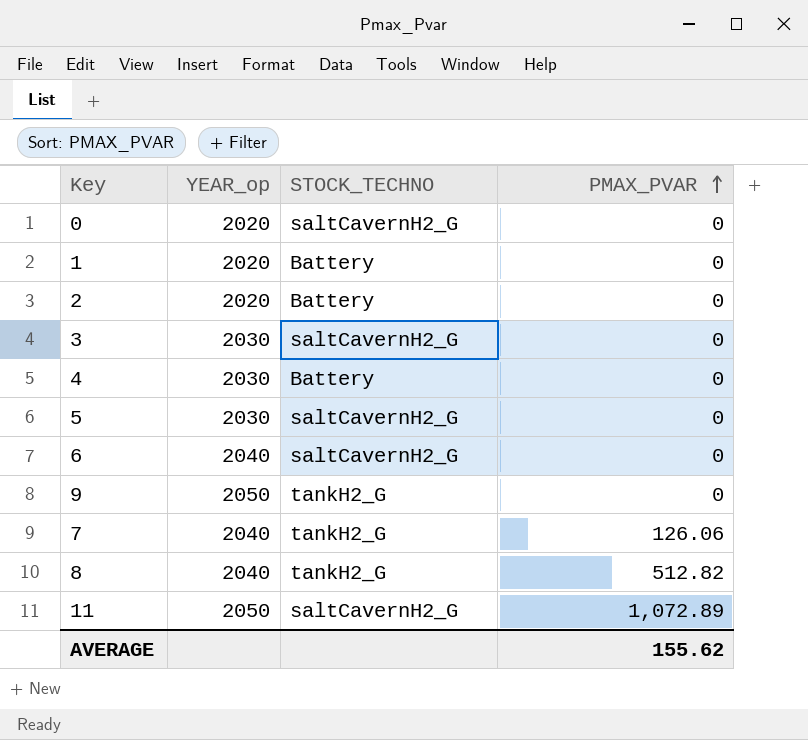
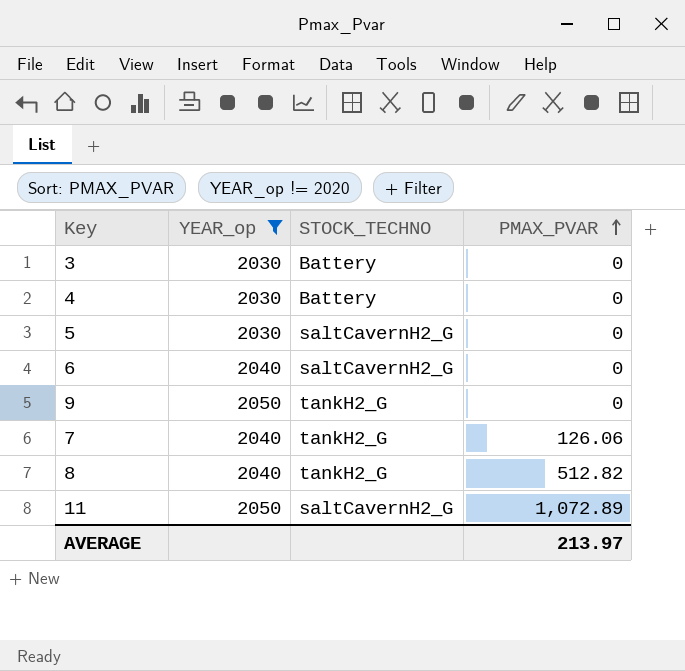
filter: none -> YEAR_op != 2020
3 | STOCK_TECHNO: saltCavernH2_G -> Battery
AVERAGE | PMAX_PVAR: 155.62 -> 213.97

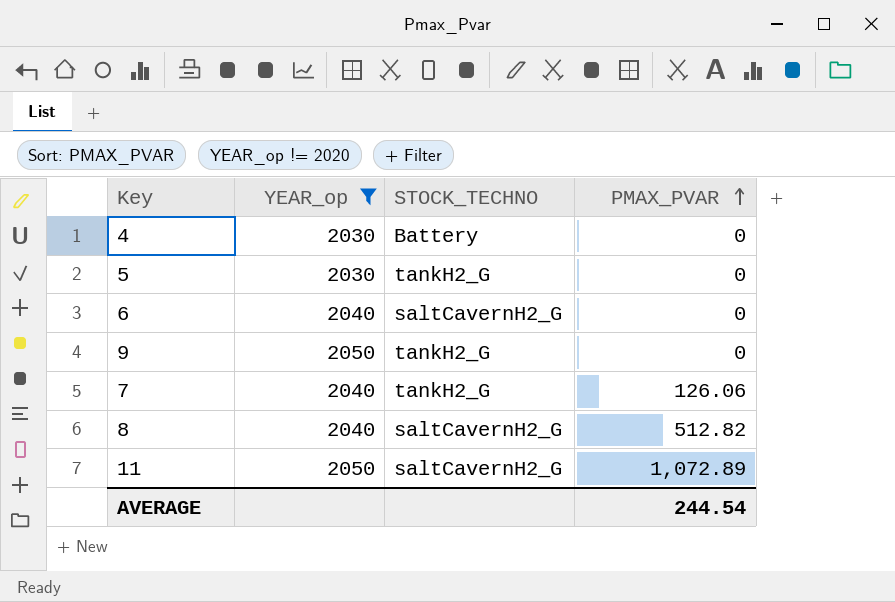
row 3: 2030 | Battery | 0 -> none
5 | STOCK_TECHNO: saltCavernH2_G -> tankH2_G
8 | STOCK_TECHNO: tankH2_G -> saltCavernH2_G
AVERAGE | PMAX_PVAR: 213.97 -> 244.54

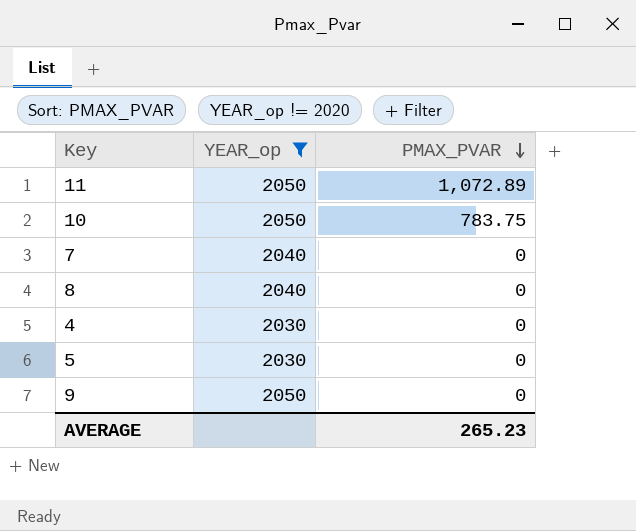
row order: PMAX_PVAR ascending -> PMAX_PVAR descending
column STOCK_TECHNO | position: 3 -> none
row 6: 2040 | saltCavernH2_G | 0 -> none
row 10: none -> 2050 | 783.75
7 | PMAX_PVAR: 126.06 -> 0
8 | PMAX_PVAR: 512.82 -> 0
AVERAGE | PMAX_PVAR: 244.54 -> 265.23

